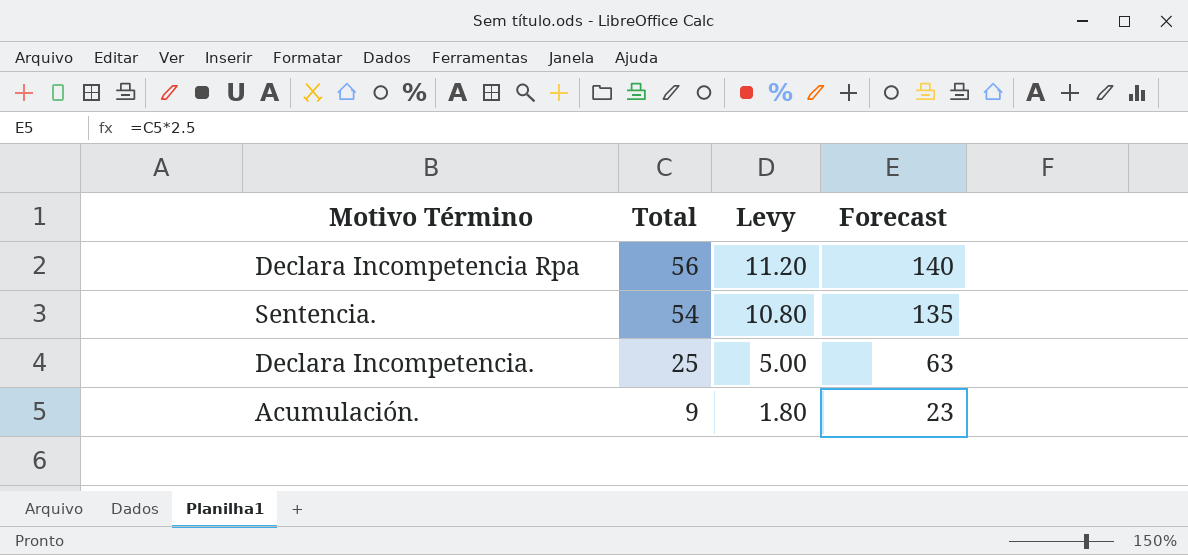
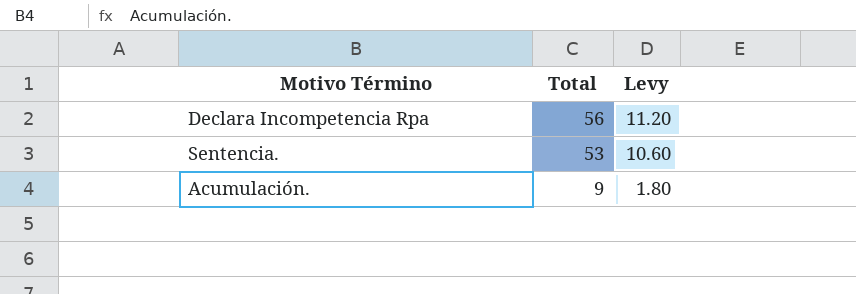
column Forecast | formula: [Total] * 2.5 -> none
row Declara Incompetencia.: 25 | 5.00 | 63 -> none
Sentencia. | Total: 54 -> 53
Sentencia. | Levy: 10.80 -> 10.60

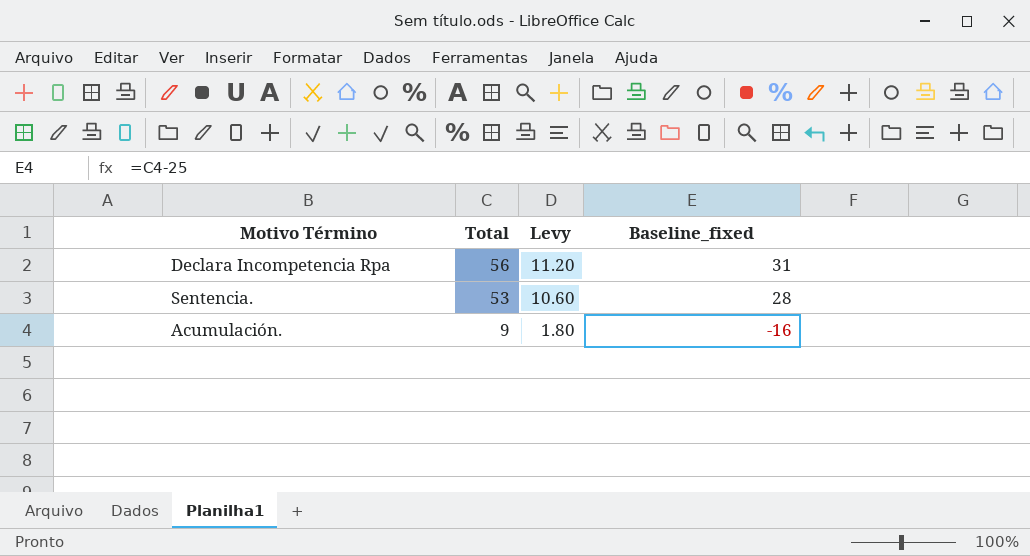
column Baseline_fixed | formula: none -> [Total] - 25

